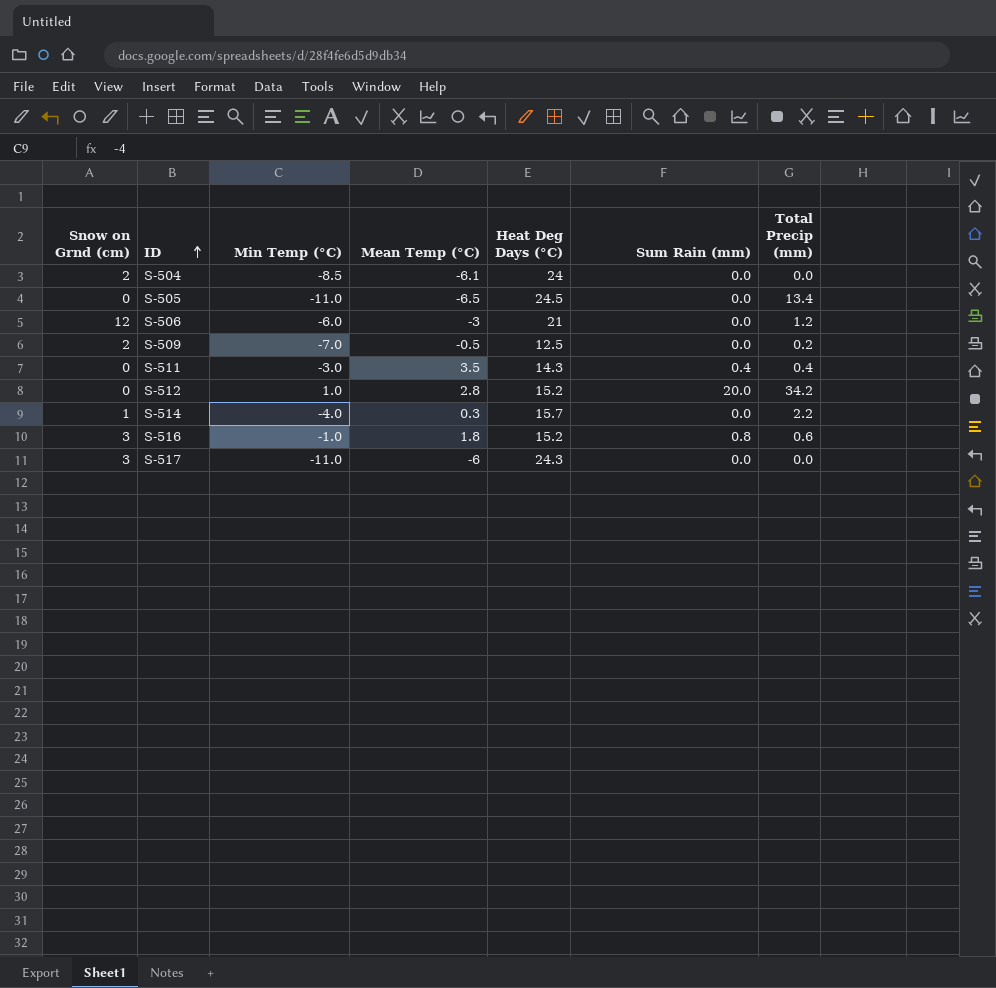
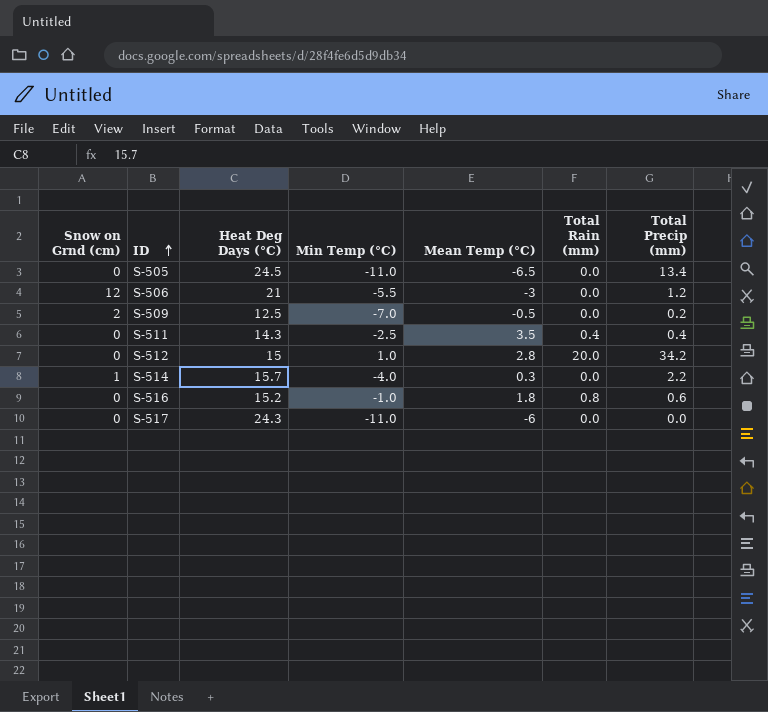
column Heat Deg Days (°C) | position: 5 -> 3
column name: Sum Rain (mm) -> Total Rain (mm)
row S-504: 2 | -8.5 | -6.1 | 24 | 0.0 | 0.0 -> none
S-506 | Min Temp (°C): -6.0 -> -5.5
S-511 | Min Temp (°C): -3.0 -> -2.5
S-512 | Heat Deg Days (°C): 15.2 -> 15
S-516 | Snow on Grnd (cm): 3 -> 0
S-517 | Snow on Grnd (cm): 3 -> 0

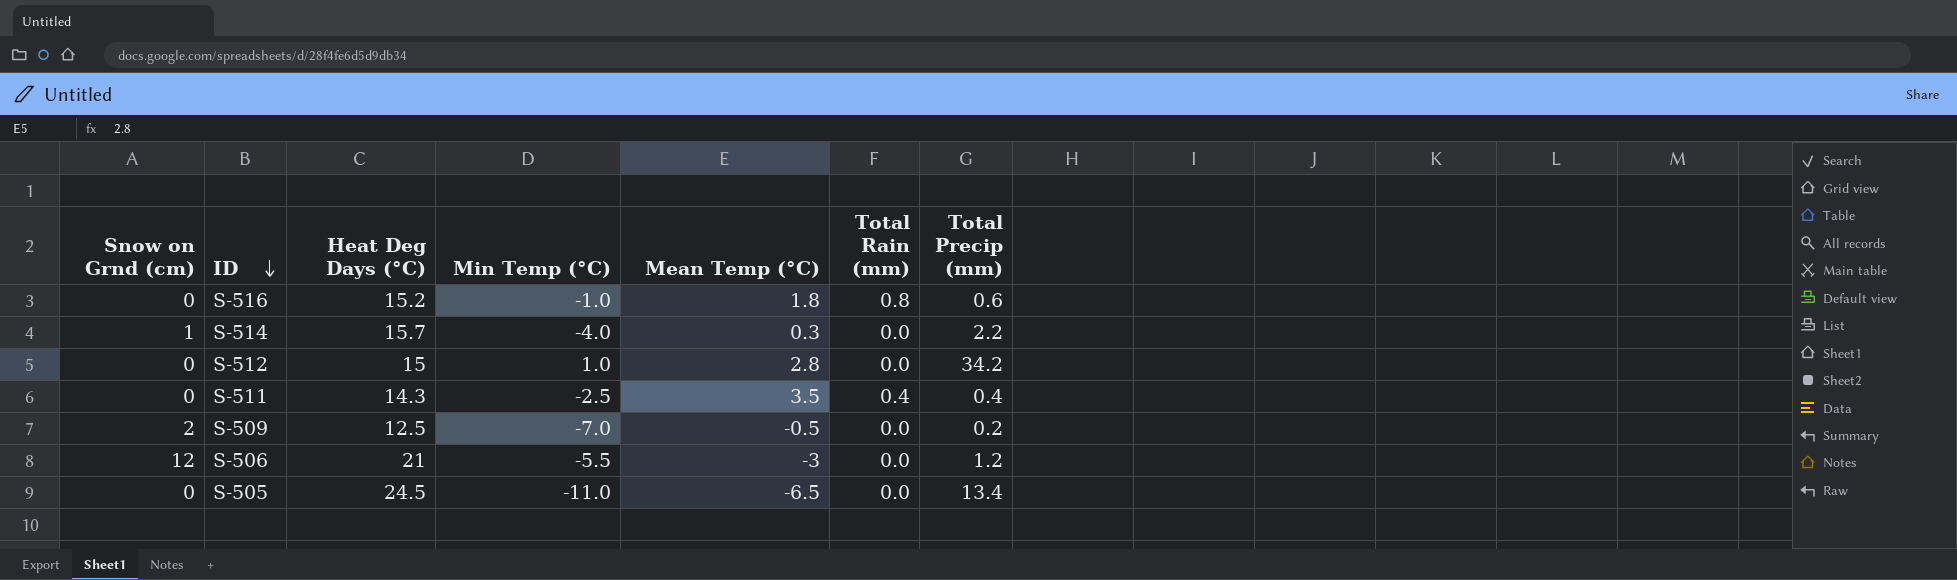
row order: ID ascending -> ID descending
row S-517: 0 | 24.3 | -11.0 | -6 | 0.0 | 0.0 -> none
S-512 | Total Rain (mm): 20.0 -> 0.0

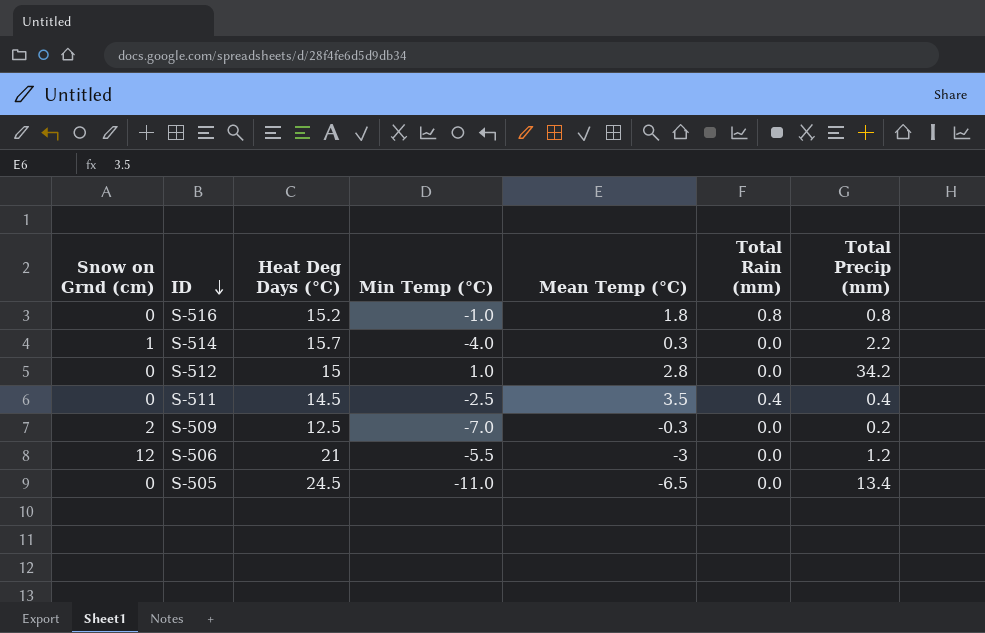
S-516 | Total Precip (mm): 0.6 -> 0.8
S-511 | Heat Deg Days (°C): 14.3 -> 14.5
S-509 | Mean Temp (°C): -0.5 -> -0.3

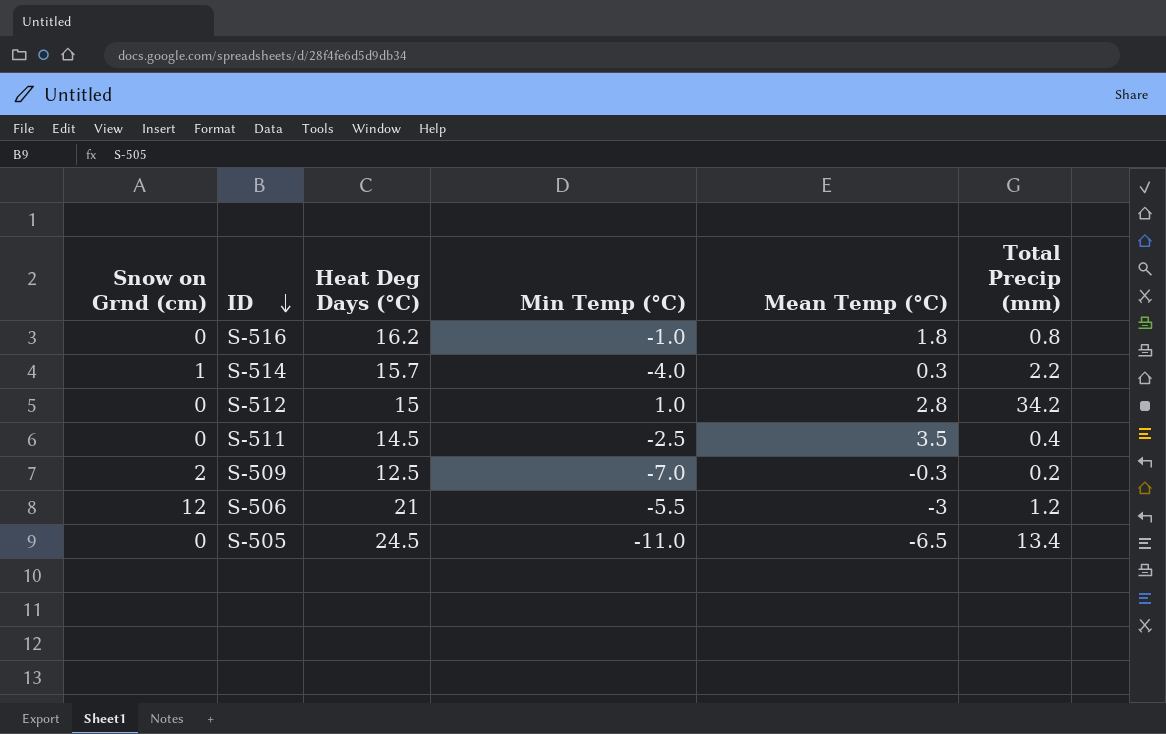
column Total Rain (mm) | position: 6 -> none
S-516 | Heat Deg Days (°C): 15.2 -> 16.2

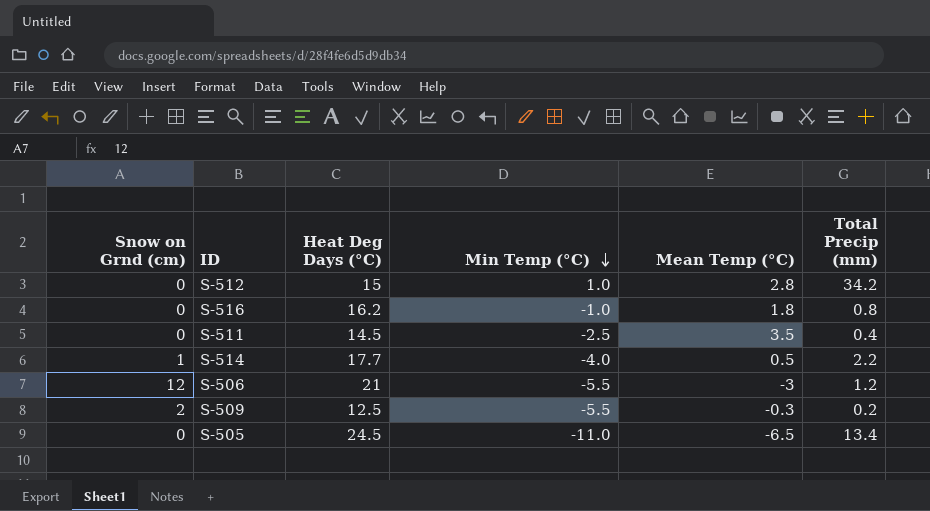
row order: ID descending -> Min Temp (°C) descending
S-514 | Heat Deg Days (°C): 15.7 -> 17.7
S-514 | Mean Temp (°C): 0.3 -> 0.5
S-509 | Min Temp (°C): -7.0 -> -5.5

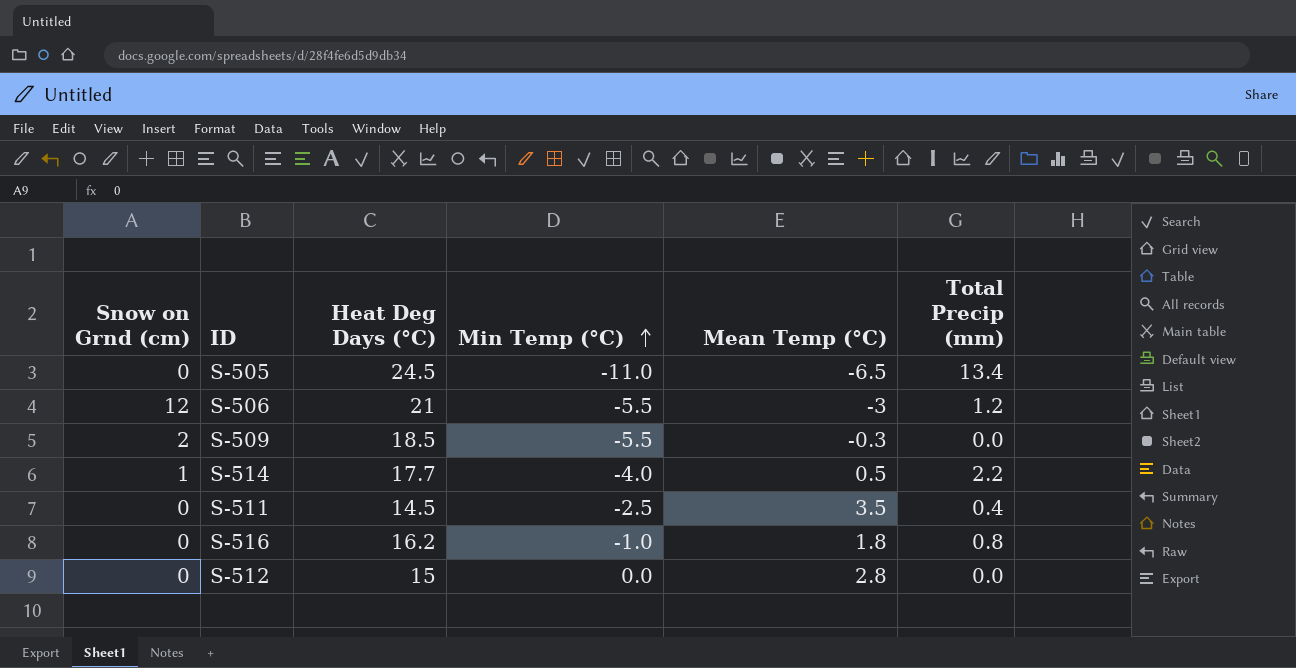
row order: Min Temp (°C) descending -> Min Temp (°C) ascending
S-509 | Heat Deg Days (°C): 12.5 -> 18.5
S-509 | Total Precip (mm): 0.2 -> 0.0
S-512 | Min Temp (°C): 1.0 -> 0.0
S-512 | Total Precip (mm): 34.2 -> 0.0

